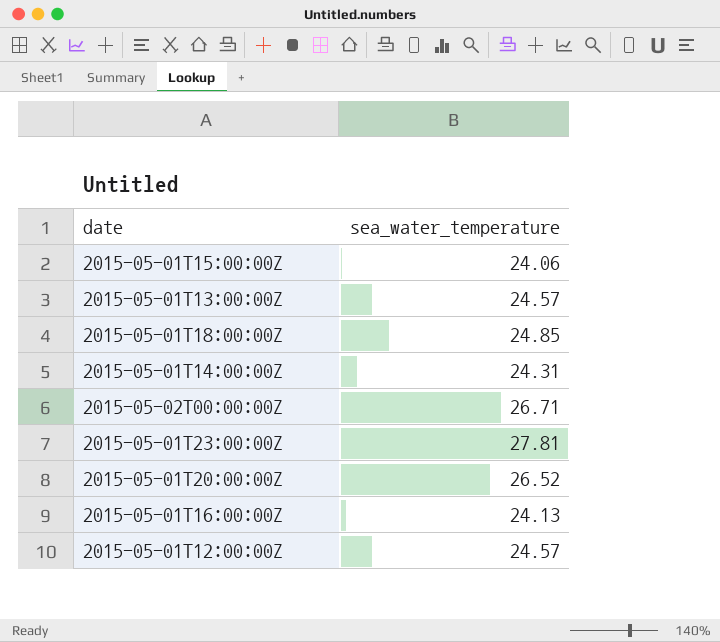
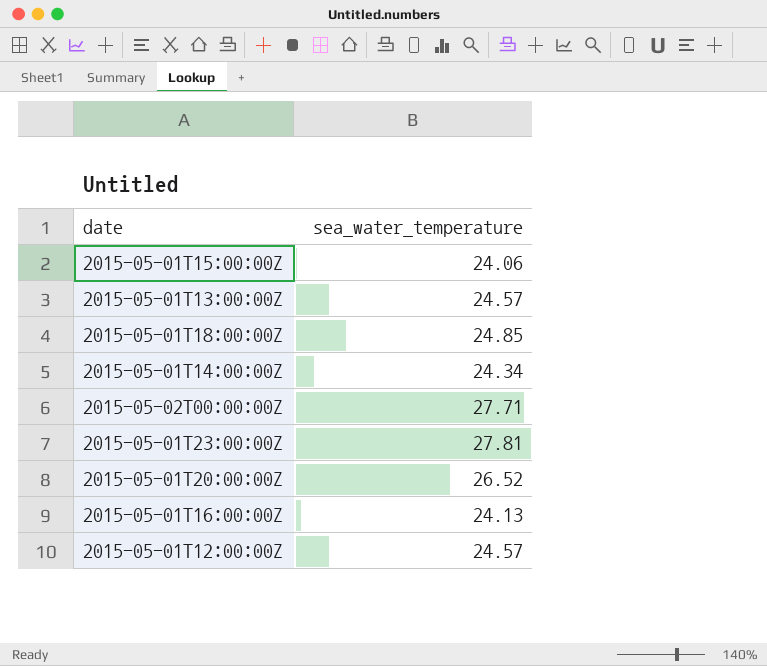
2015-05-01T14:00:00Z | sea_water_temperature: 24.31 -> 24.34
2015-05-02T00:00:00Z | sea_water_temperature: 26.71 -> 27.71

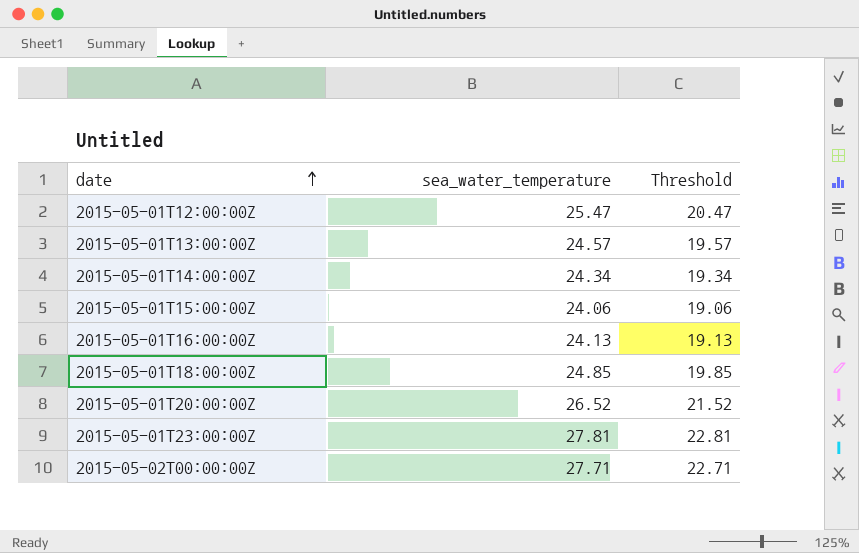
row order: none -> date ascending
column Threshold | formula: none -> [sea_water_temperature] - 5
2015-05-01T12:00:00Z | sea_water_temperature: 24.57 -> 25.47

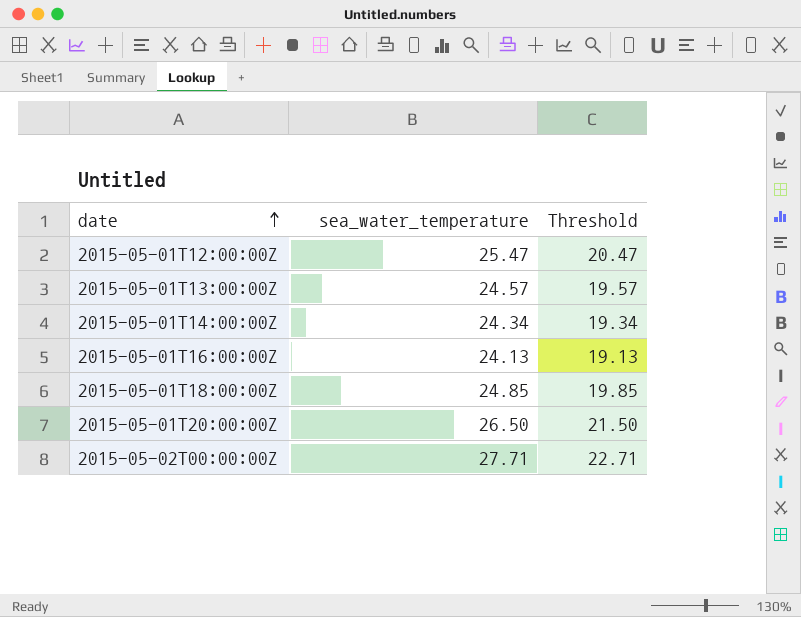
row 2015-05-01T15:00:00Z: 24.06 | 19.06 -> none
row 2015-05-01T23:00:00Z: 27.81 | 22.81 -> none
2015-05-01T20:00:00Z | sea_water_temperature: 26.52 -> 26.50
2015-05-01T20:00:00Z | Threshold: 21.52 -> 21.50

